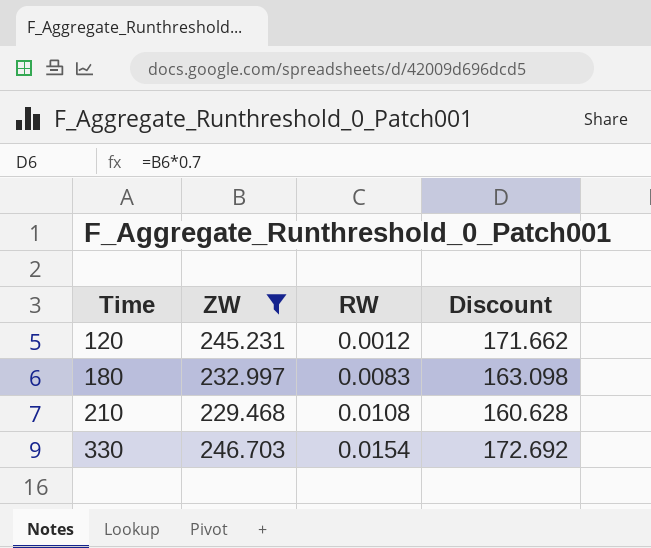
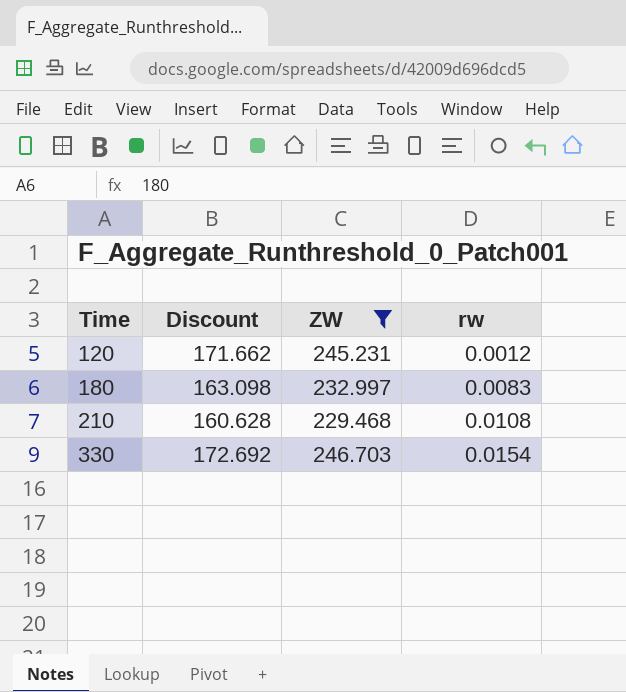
column Discount | position: 4 -> 2
column name: RW -> rw

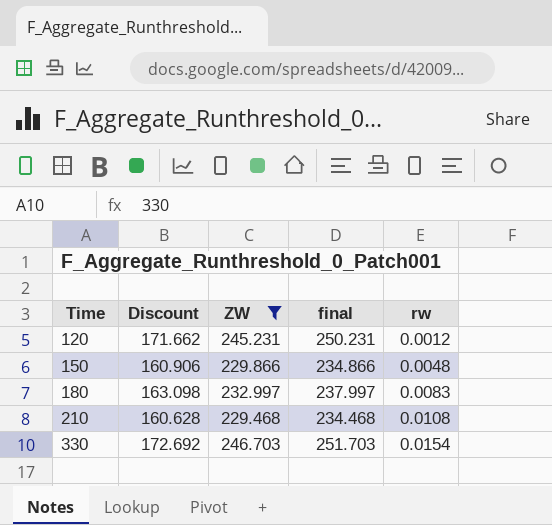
column final | formula: none -> [ZW] + 5
row 150: none -> 160.906 | 229.866 | 234.866 | 0.0048

